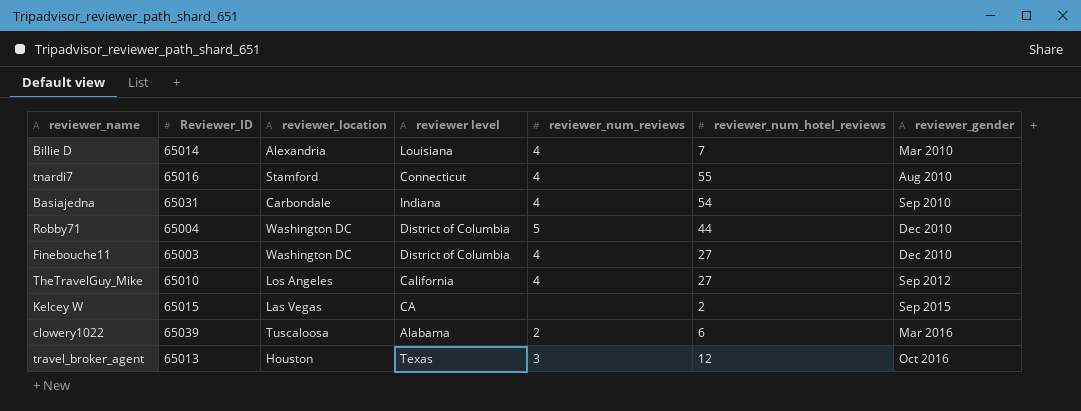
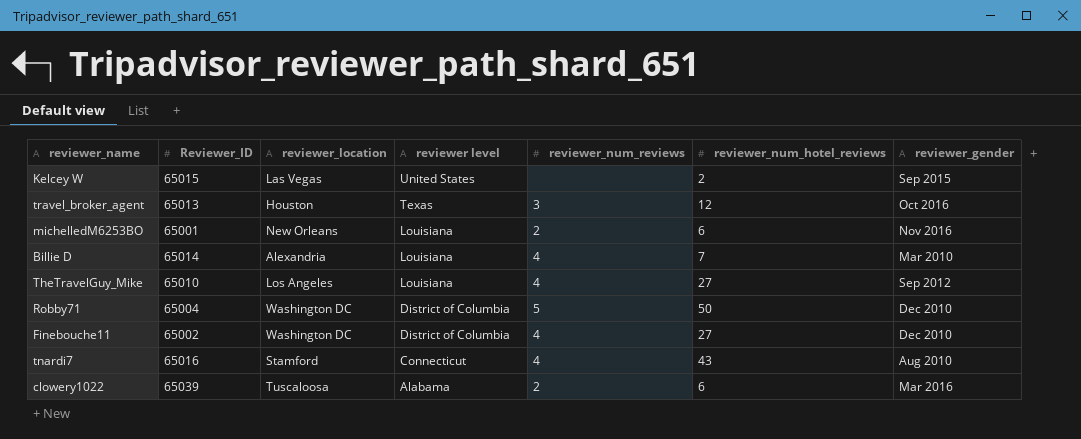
row order: reviewer_gender ascending -> reviewer level descending
row Basiajedna: 65031 | Carbondale | Indiana | 4 | 54 | Sep 2010 -> none
Kelcey W | reviewer level: CA -> United States
row michelledM6253BO: none -> 65001 | New Orleans | Louisiana | 2 | 6 | Nov 2016
TheTravelGuy_Mike | reviewer level: California -> Louisiana
Robby71 | reviewer_num_hotel_reviews: 44 -> 50
Finebouche11 | Reviewer_ID: 65003 -> 65002
tnardi7 | reviewer_num_hotel_reviews: 55 -> 43

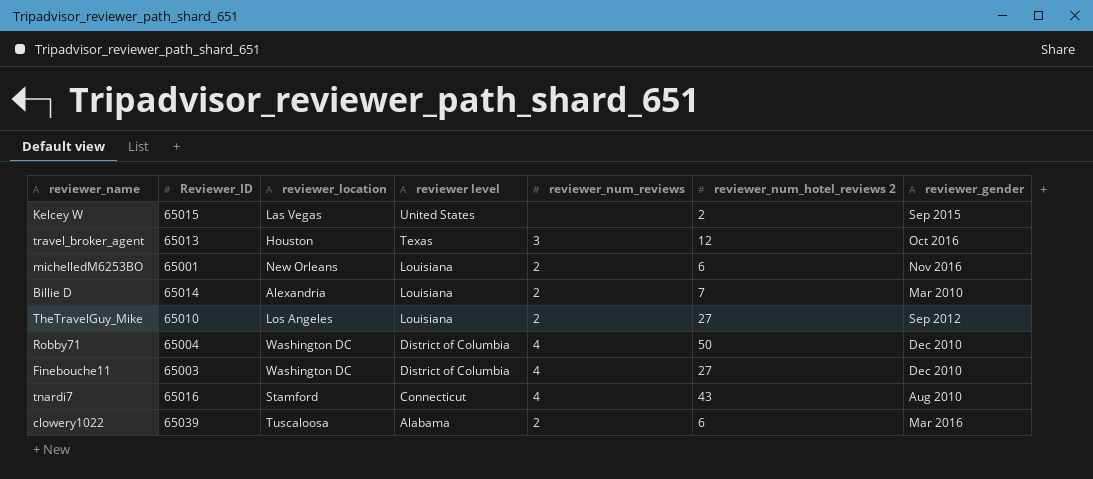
column name: reviewer_num_hotel_reviews -> reviewer_num_hotel_reviews 2
Billie D | reviewer_num_reviews: 4 -> 2
TheTravelGuy_Mike | reviewer_num_reviews: 4 -> 2
Robby71 | reviewer_num_reviews: 5 -> 4
Finebouche11 | Reviewer_ID: 65002 -> 65003

